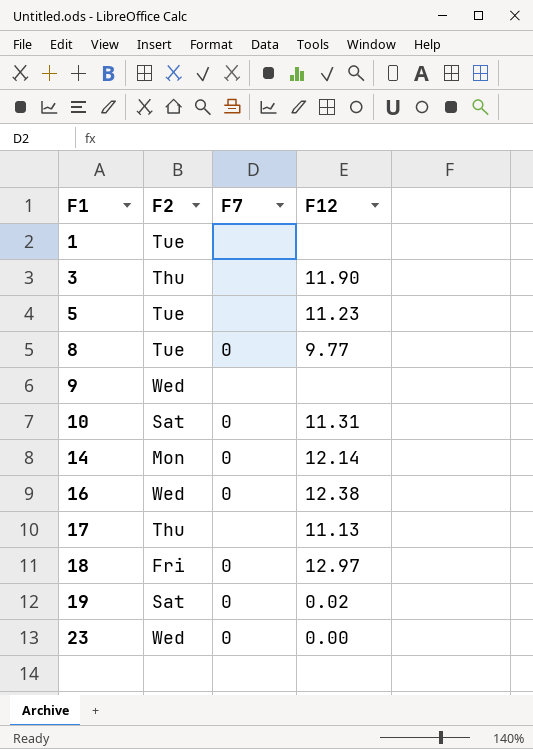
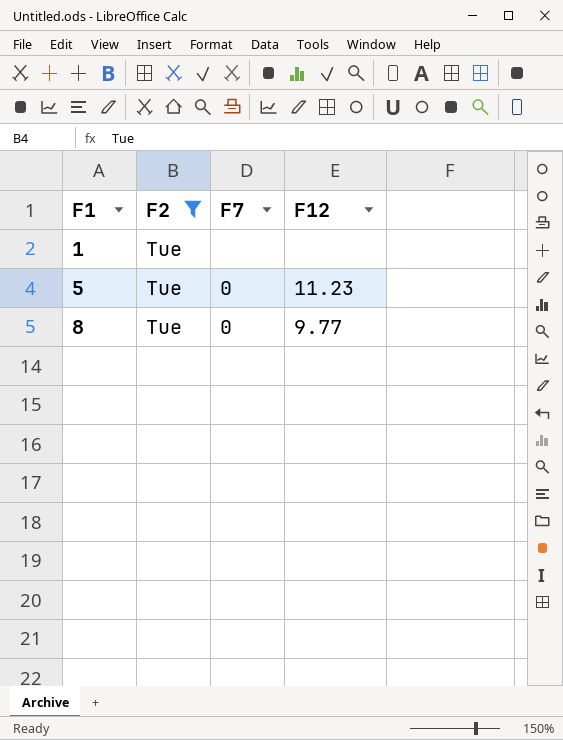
filter: none -> F2 = Tue
5 | F7: none -> 0

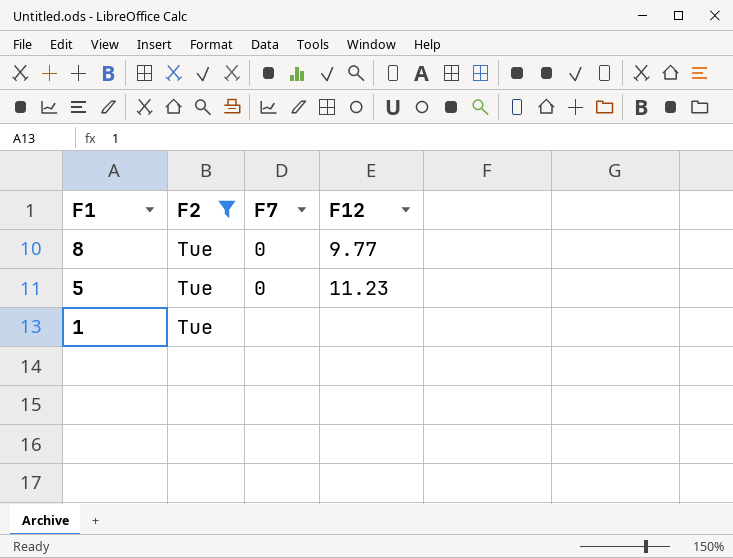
row order: F1 ascending -> F1 descending

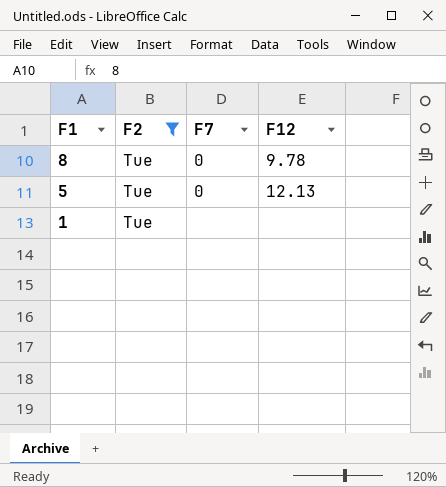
8 | F12: 9.77 -> 9.78
5 | F12: 11.23 -> 12.13

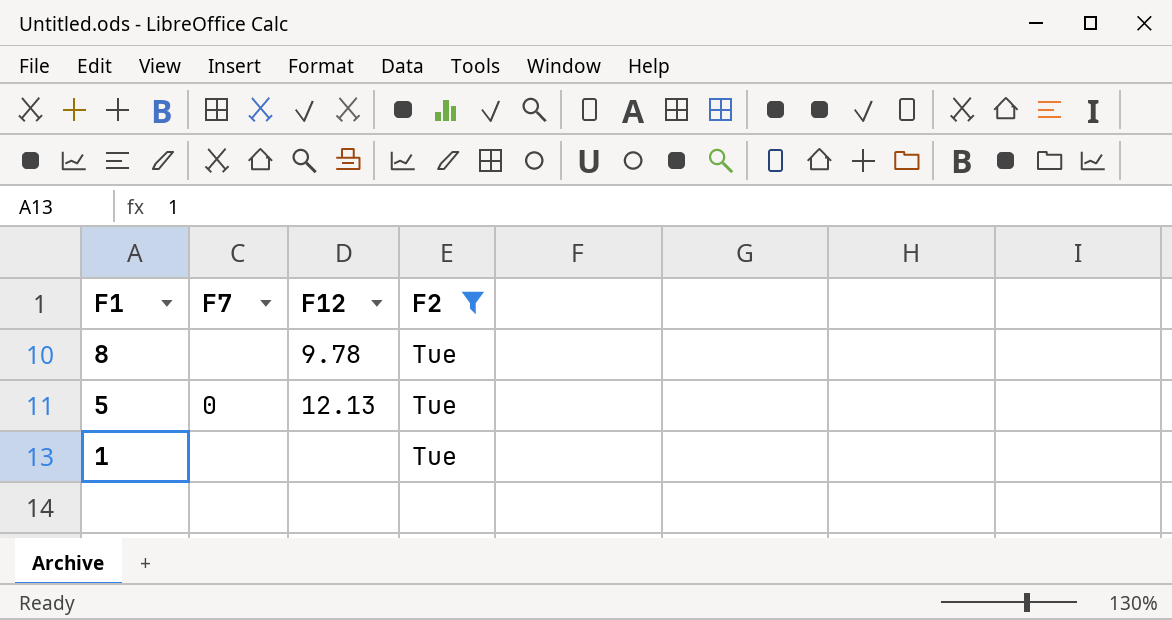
column F2 | position: 2 -> 4
8 | F7: 0 -> none

